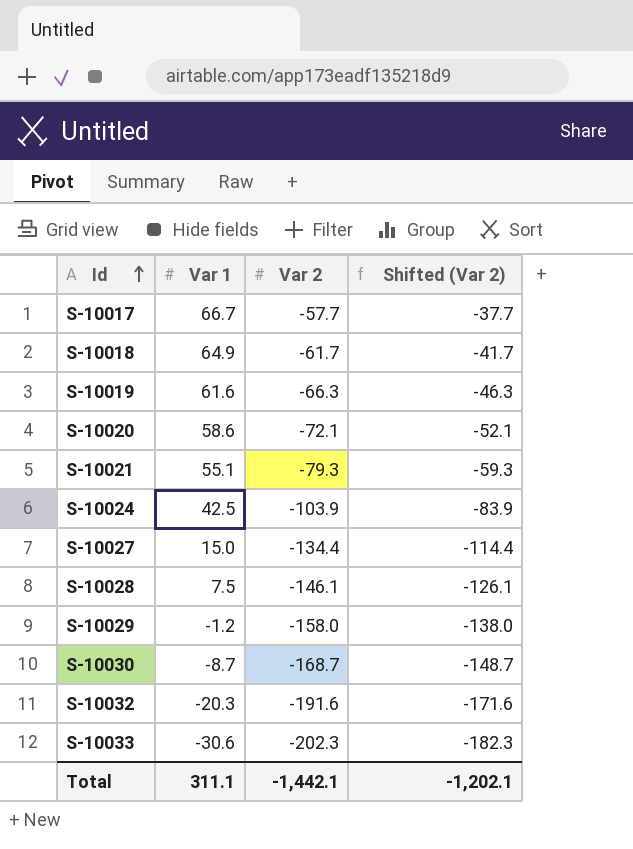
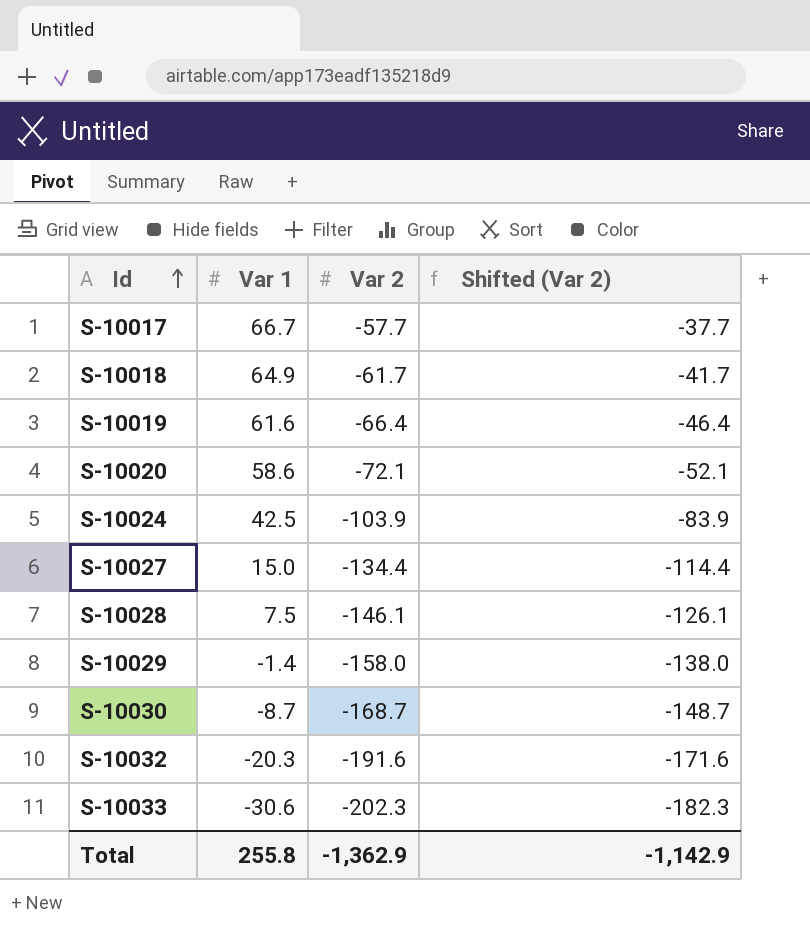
row S-10021: 55.1 | -79.3 | -59.3 -> none
S-10019 | Var 2: -66.3 -> -66.4
S-10019 | Shifted (Var 2): -46.3 -> -46.4
S-10029 | Var 1: -1.2 -> -1.4
Total | Var 1: 311.1 -> 255.8
Total | Var 2: -1,442.1 -> -1,362.9
Total | Shifted (Var 2): -1,202.1 -> -1,142.9

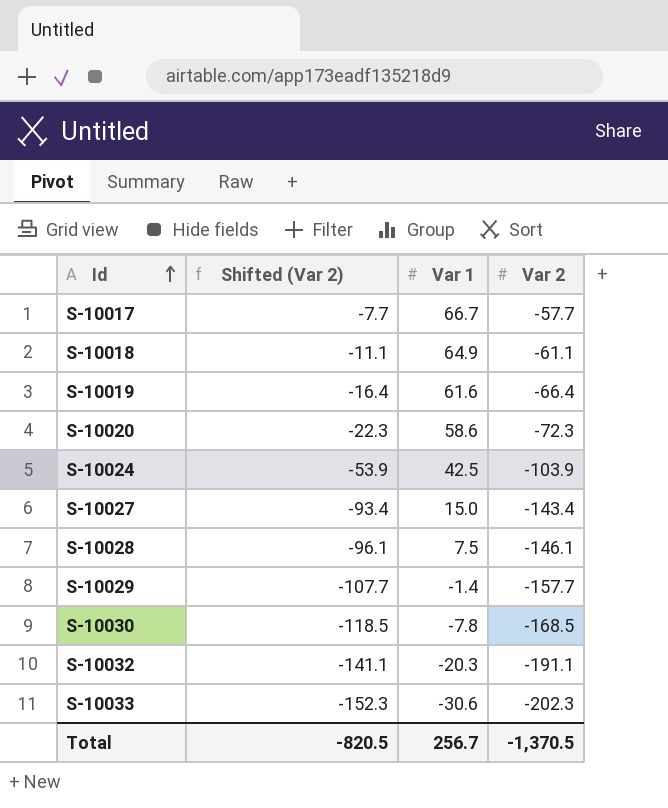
column Shifted (Var 2) | formula: [Var 2] + 20 -> [Var 2] + 50
column Shifted (Var 2) | position: 4 -> 2
S-10018 | Var 2: -61.7 -> -61.1
S-10020 | Var 2: -72.1 -> -72.3
S-10027 | Var 2: -134.4 -> -143.4
S-10029 | Var 2: -158.0 -> -157.7
S-10030 | Var 1: -8.7 -> -7.8
S-10030 | Var 2: -168.7 -> -168.5
S-10032 | Var 2: -191.6 -> -191.1
Total | Shifted (Var 2): -1,142.9 -> -820.5
Total | Var 1: 255.8 -> 256.7
Total | Var 2: -1,362.9 -> -1,370.5

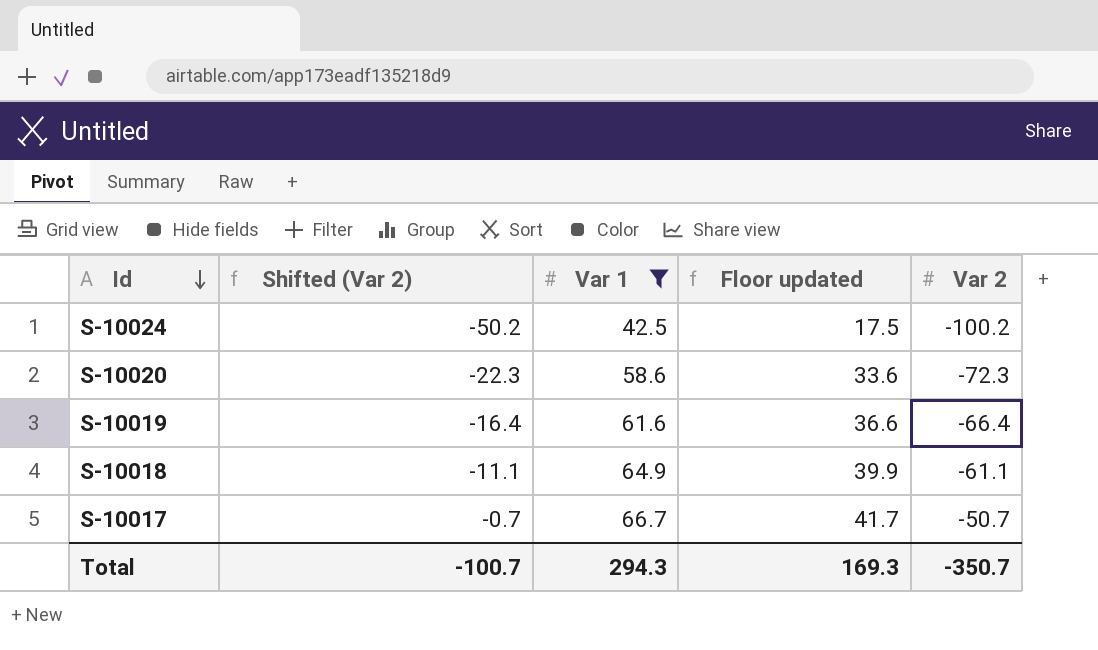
filter: none -> Var 1 >= 42.5
row order: Id ascending -> Id descending
column Floor updated | formula: none -> [Var 1] - 25
S-10024 | Shifted (Var 2): -53.9 -> -50.2
S-10024 | Var 2: -103.9 -> -100.2
S-10017 | Shifted (Var 2): -7.7 -> -0.7
S-10017 | Var 2: -57.7 -> -50.7
Total | Shifted (Var 2): -820.5 -> -100.7
Total | Var 1: 256.7 -> 294.3
Total | Var 2: -1,370.5 -> -350.7

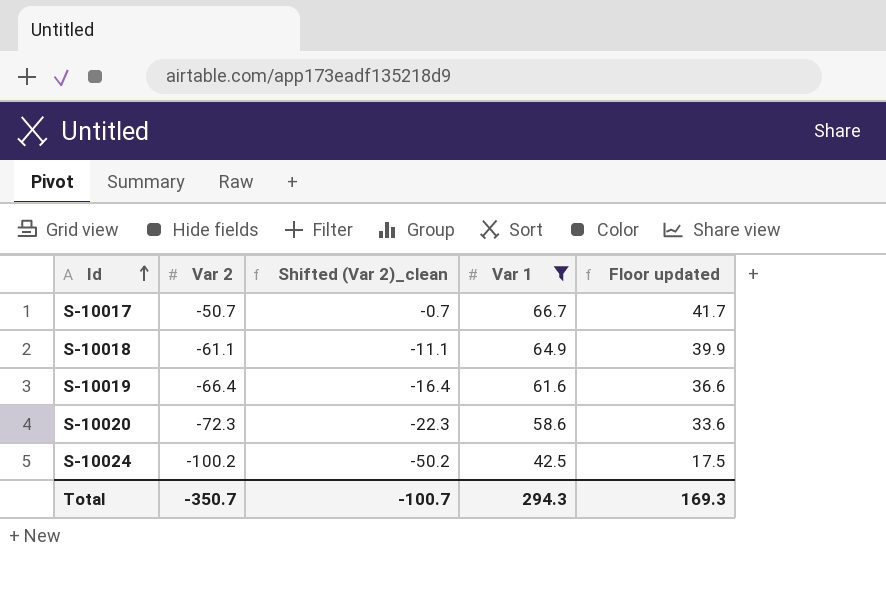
row order: Id descending -> Id ascending
column Var 2 | position: 5 -> 2
column name: Shifted (Var 2) -> Shifted (Var 2)_clean

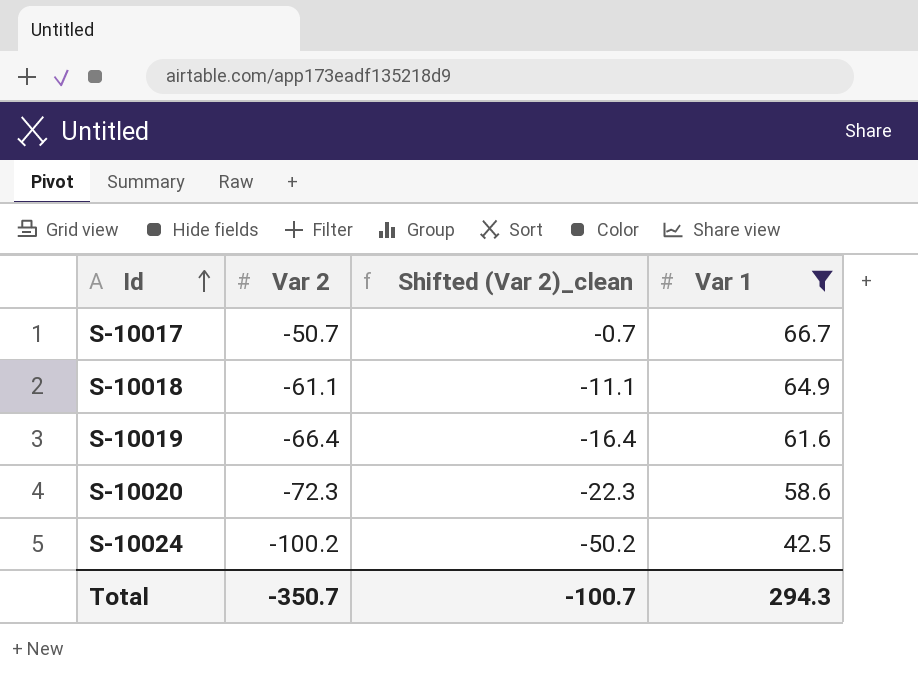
column Floor updated | formula: [Var 1] - 25 -> none

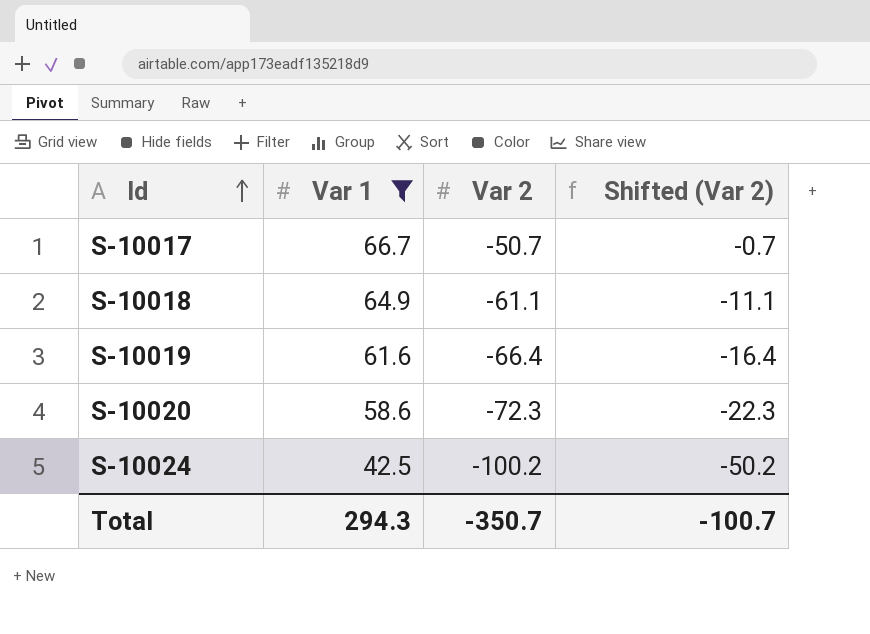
column Var 1 | position: 4 -> 2
column name: Shifted (Var 2)_clean -> Shifted (Var 2)

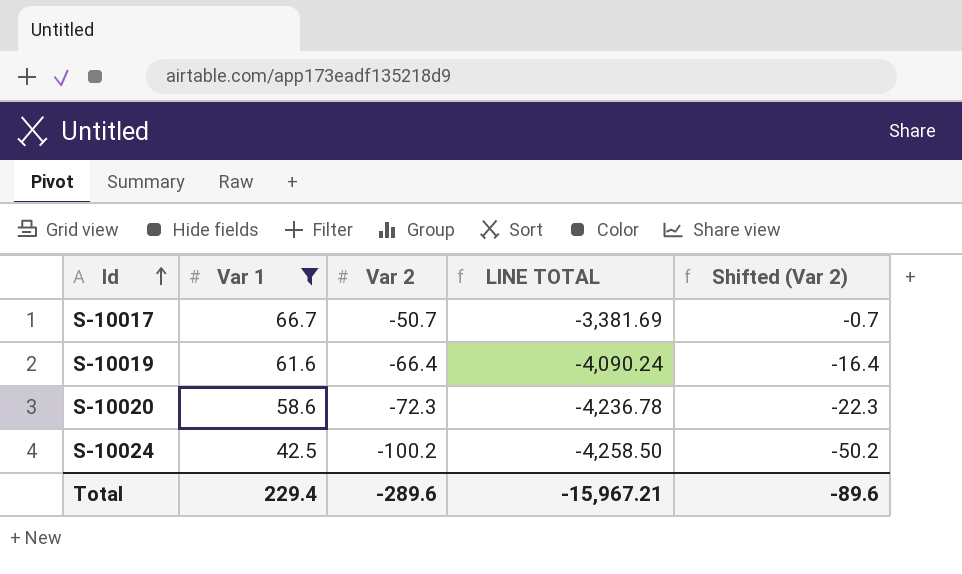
column LINE TOTAL | formula: none -> [Var 1] * [Var 2]
row S-10018: 64.9 | -61.1 | -11.1 -> none
Total | Var 1: 294.3 -> 229.4
Total | Var 2: -350.7 -> -289.6
Total | Shifted (Var 2): -100.7 -> -89.6

